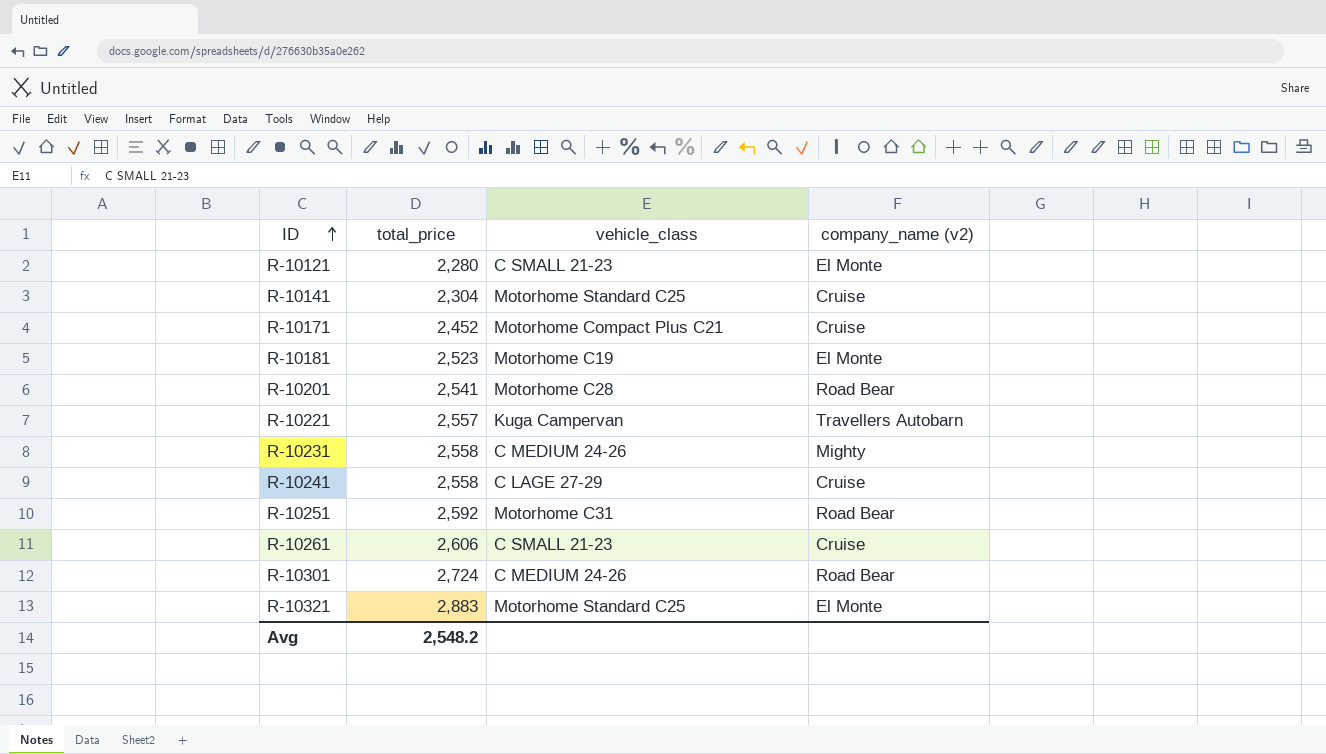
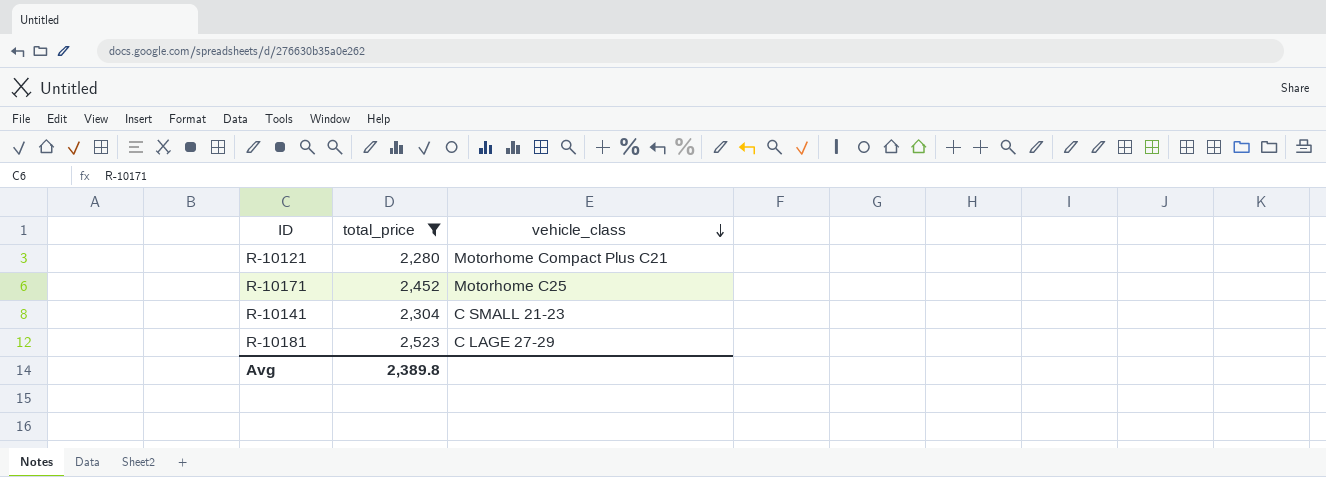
filter: none -> total_price <= 2,523
row order: ID ascending -> vehicle_class descending
column company_name (v2) | position: 4 -> none
R-10121 | vehicle_class: C SMALL 21-23 -> Motorhome Compact Plus C21
R-10171 | vehicle_class: Motorhome Compact Plus C21 -> Motorhome C25
R-10141 | vehicle_class: Motorhome Standard C25 -> C SMALL 21-23
R-10181 | vehicle_class: Motorhome C19 -> C LAGE 27-29
Avg | total_price: 2,548.2 -> 2,389.8

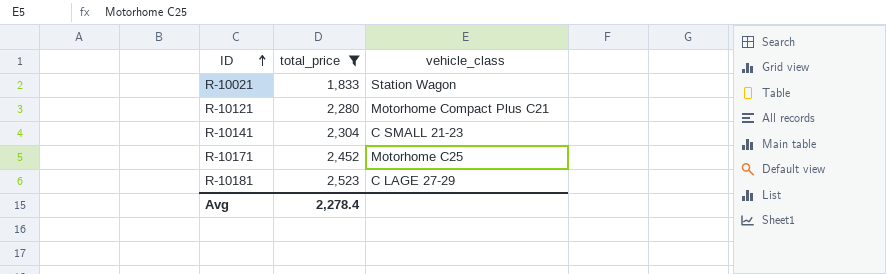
row order: vehicle_class descending -> ID ascending
row R-10021: none -> 1,833 | Station Wagon
Avg | total_price: 2,389.8 -> 2,278.4

